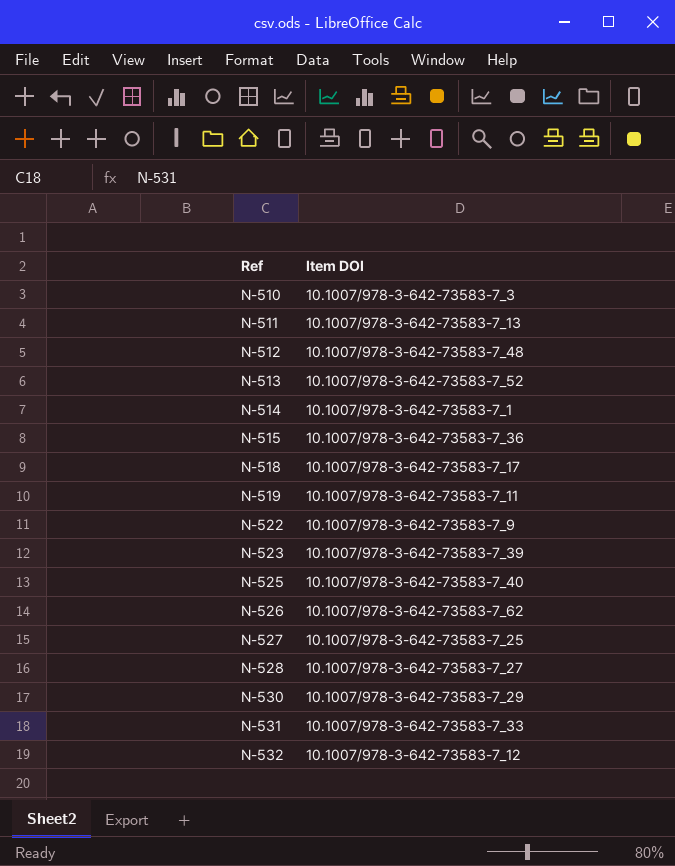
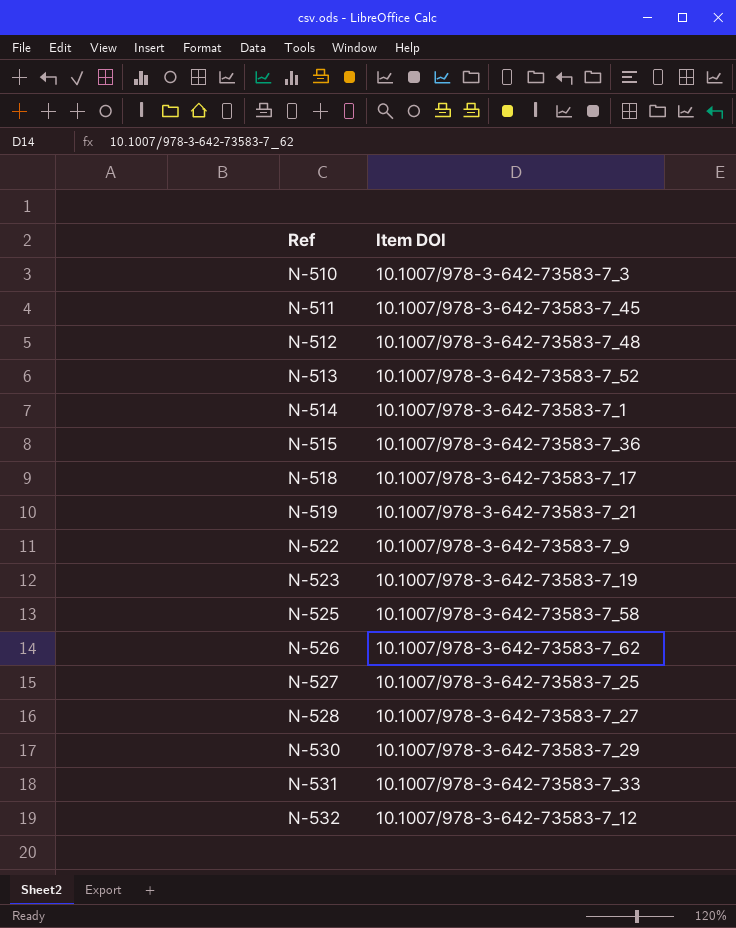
N-511 | Item DOI: 10.1007/978-3-642-73583-7_13 -> 10.1007/978-3-642-73583-7_45
N-519 | Item DOI: 10.1007/978-3-642-73583-7_11 -> 10.1007/978-3-642-73583-7_21
N-523 | Item DOI: 10.1007/978-3-642-73583-7_39 -> 10.1007/978-3-642-73583-7_19
N-525 | Item DOI: 10.1007/978-3-642-73583-7_40 -> 10.1007/978-3-642-73583-7_58

